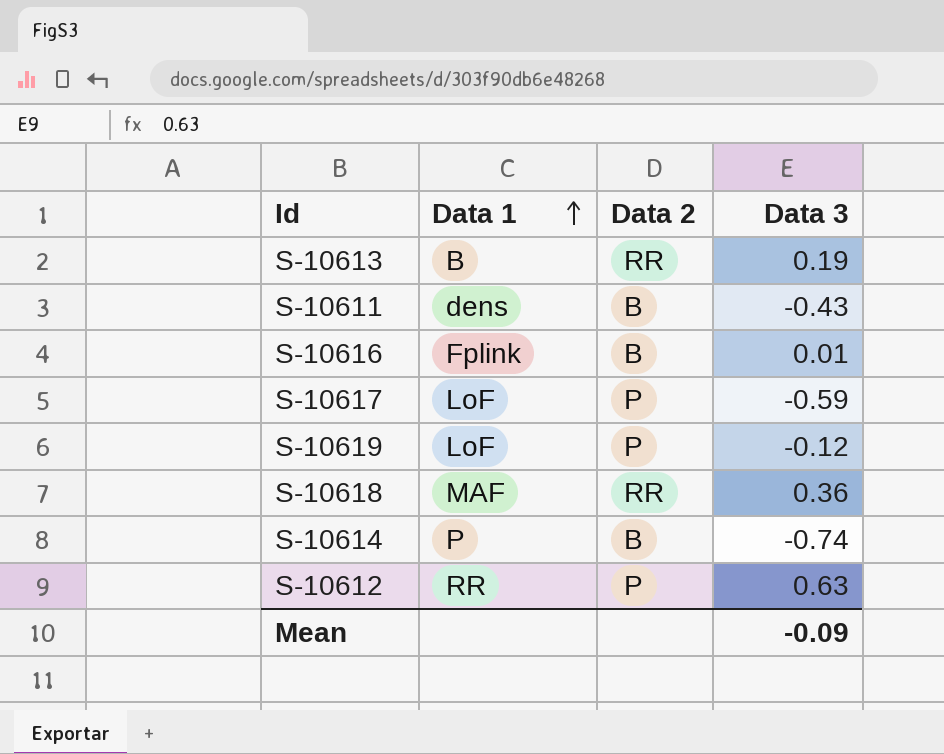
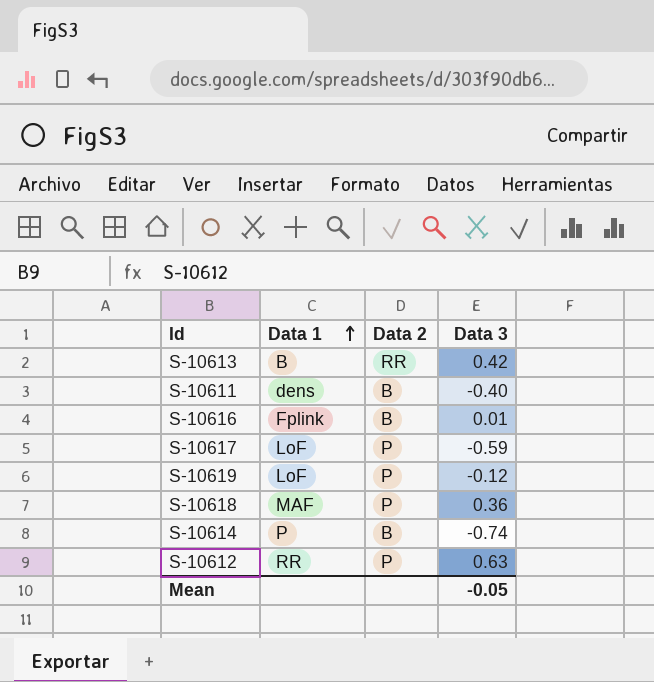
S-10613 | Data 3: 0.19 -> 0.42
S-10611 | Data 3: -0.43 -> -0.40
S-10618 | Data 2: RR -> P
Mean | Data 3: -0.09 -> -0.05

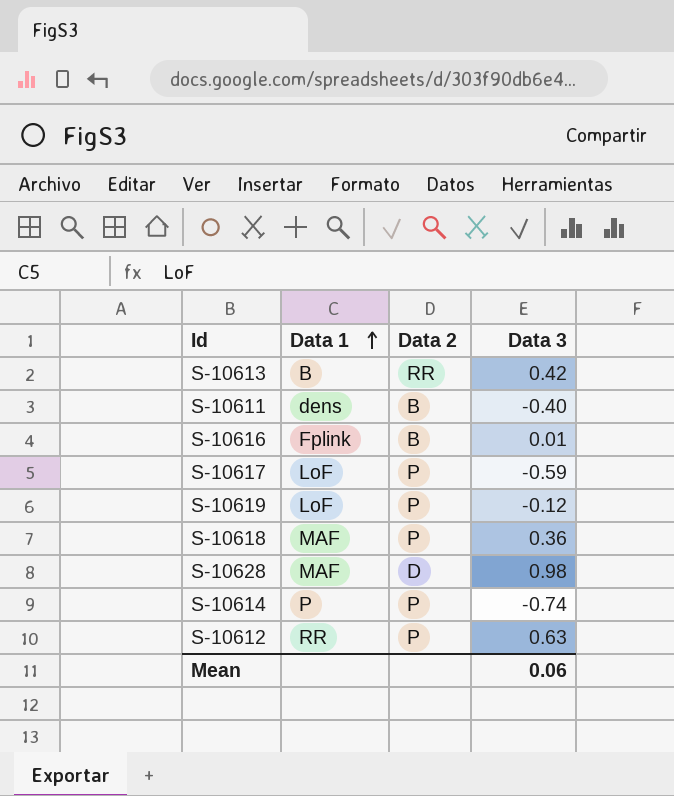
row S-10628: none -> MAF | D | 0.98
S-10614 | Data 2: B -> P
Mean | Data 3: -0.05 -> 0.06

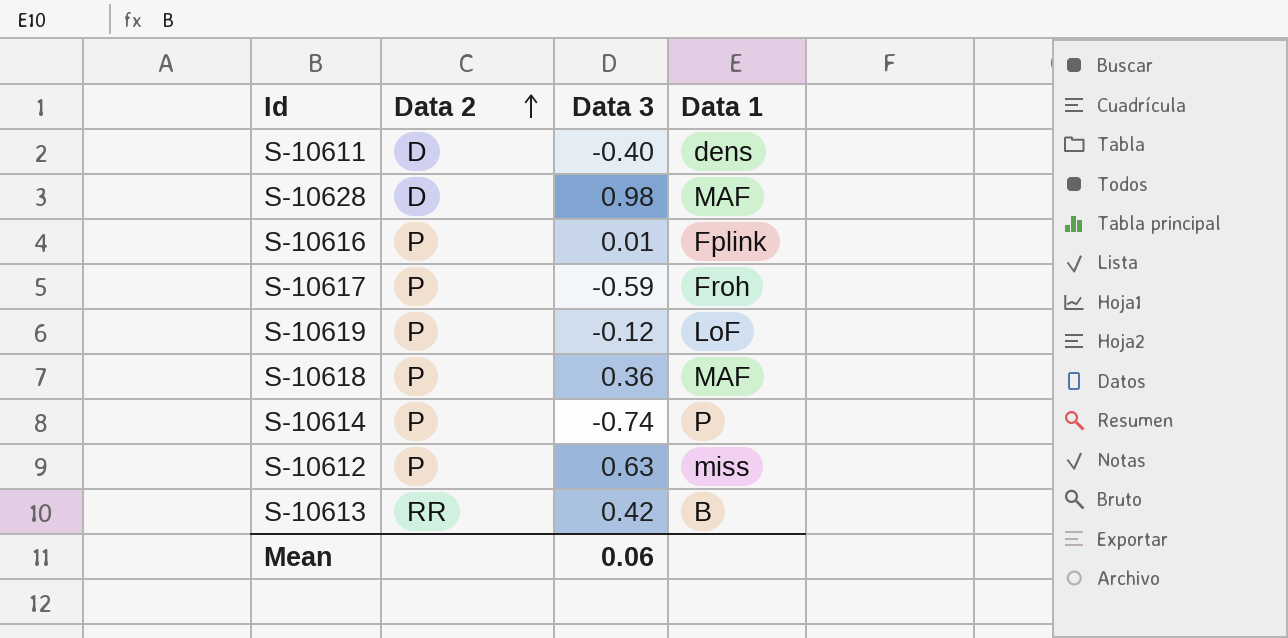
row order: Data 1 ascending -> Data 2 ascending
column Data 1 | position: 2 -> 4
S-10611 | Data 2: B -> D
S-10616 | Data 2: B -> P
S-10617 | Data 1: LoF -> Froh
S-10612 | Data 1: RR -> miss

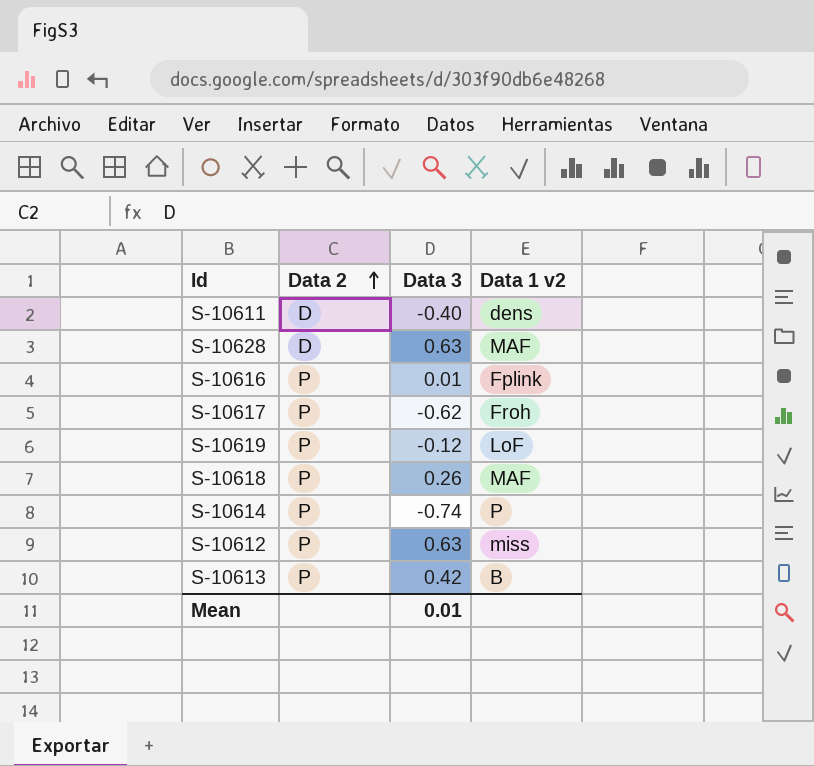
column name: Data 1 -> Data 1 v2
S-10628 | Data 3: 0.98 -> 0.63
S-10617 | Data 3: -0.59 -> -0.62
S-10618 | Data 3: 0.36 -> 0.26
S-10613 | Data 2: RR -> P
Mean | Data 3: 0.06 -> 0.01

